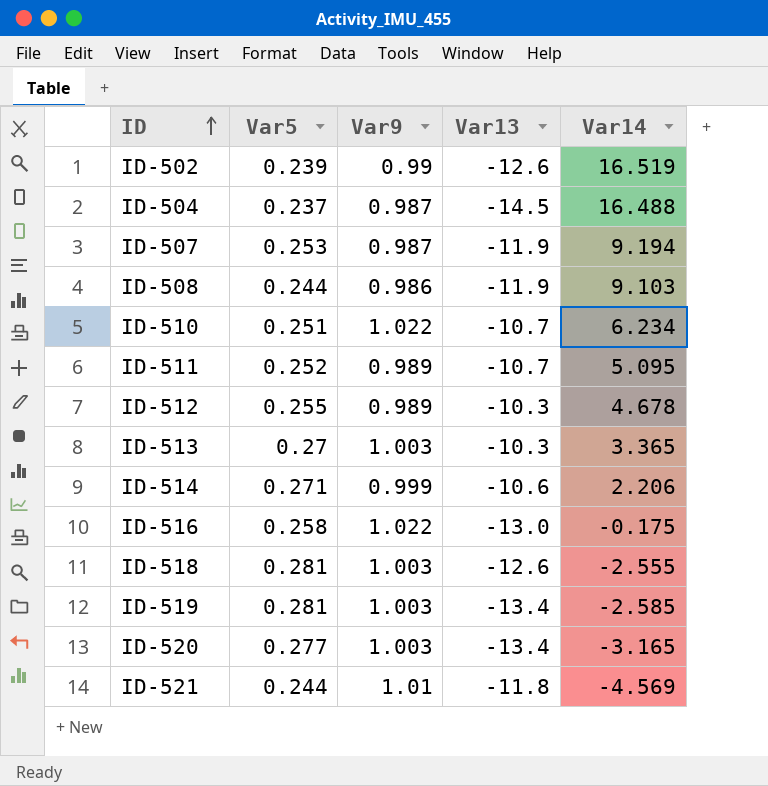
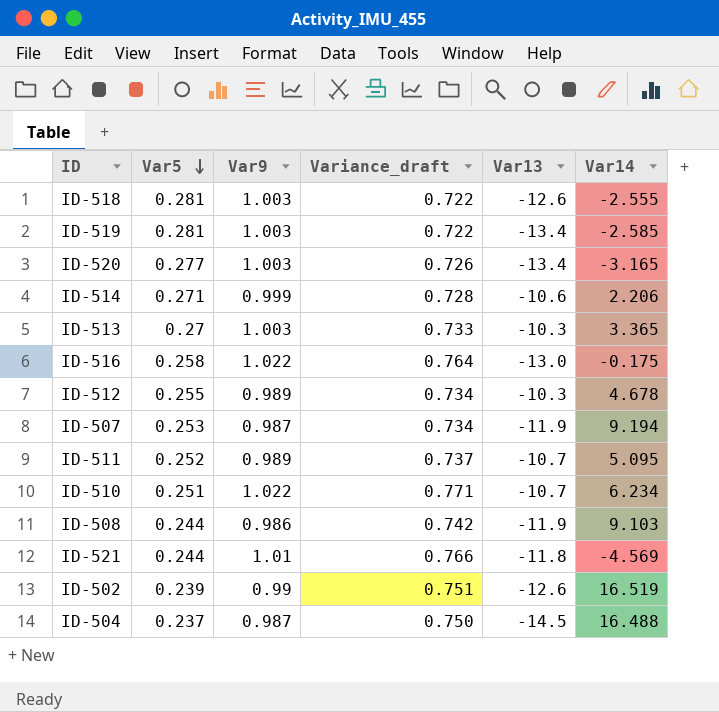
row order: ID ascending -> Var5 descending
column Variance_draft | formula: none -> [Var9] - [Var5]

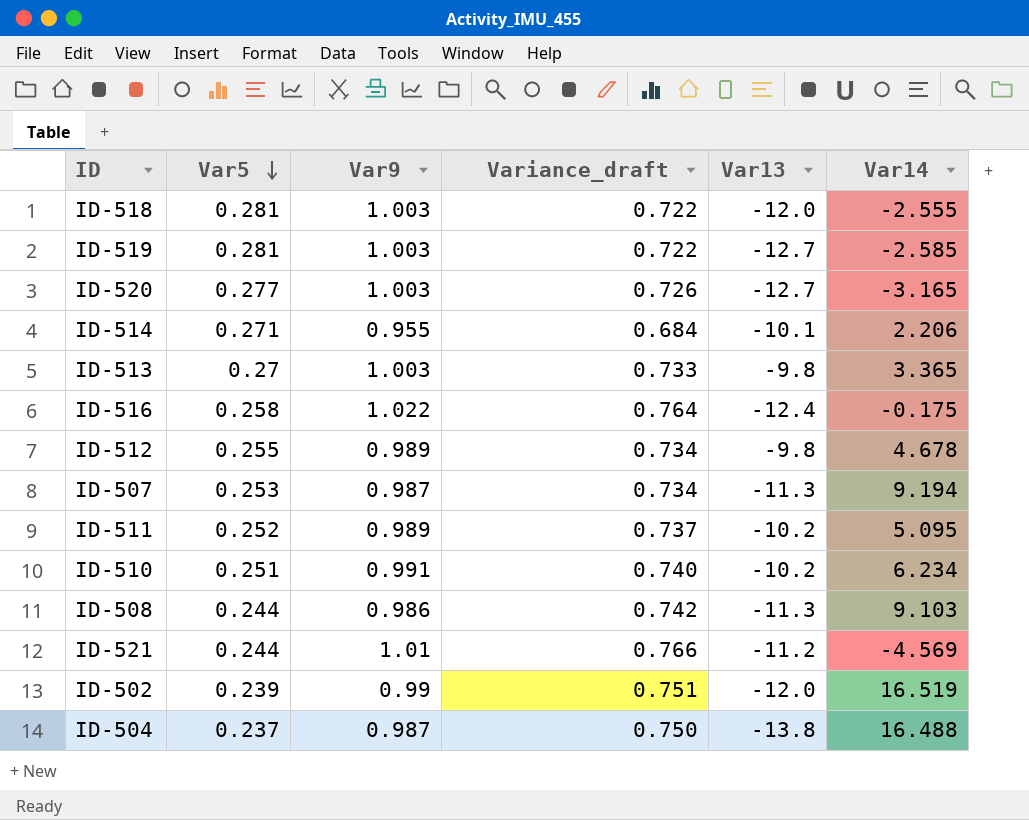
ID-518 | Var13: -12.6 -> -12.0
ID-519 | Var13: -13.4 -> -12.7
ID-520 | Var13: -13.4 -> -12.7
ID-514 | Var9: 0.999 -> 0.955
ID-514 | Variance_draft: 0.728 -> 0.684
ID-514 | Var13: -10.6 -> -10.1
ID-513 | Var13: -10.3 -> -9.8
ID-516 | Var13: -13.0 -> -12.4
ID-512 | Var13: -10.3 -> -9.8
ID-507 | Var13: -11.9 -> -11.3
ID-511 | Var13: -10.7 -> -10.2
ID-510 | Var9: 1.022 -> 0.991
ID-510 | Variance_draft: 0.771 -> 0.740
ID-510 | Var13: -10.7 -> -10.2
ID-508 | Var13: -11.9 -> -11.3
ID-521 | Var13: -11.8 -> -11.2
ID-502 | Var13: -12.6 -> -12.0
ID-504 | Var13: -14.5 -> -13.8

